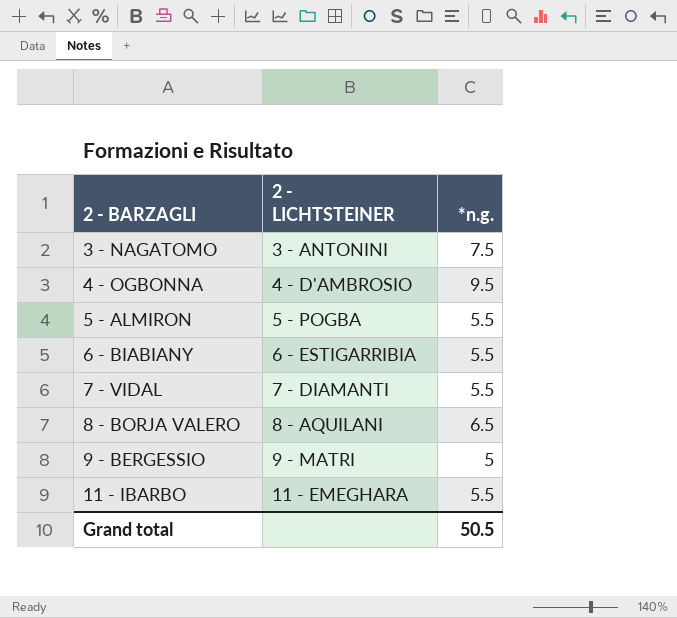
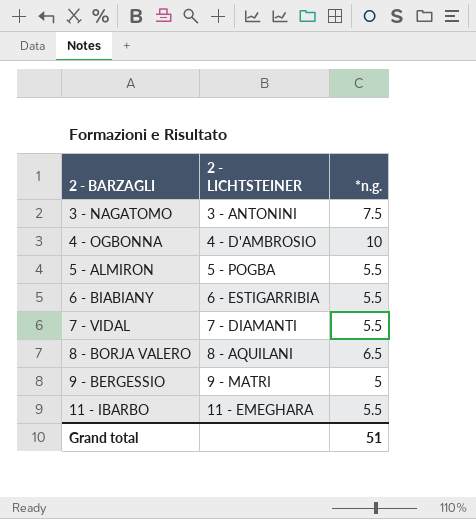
4 - OGBONNA | *n.g.: 9.5 -> 10
Grand total | *n.g.: 50.5 -> 51

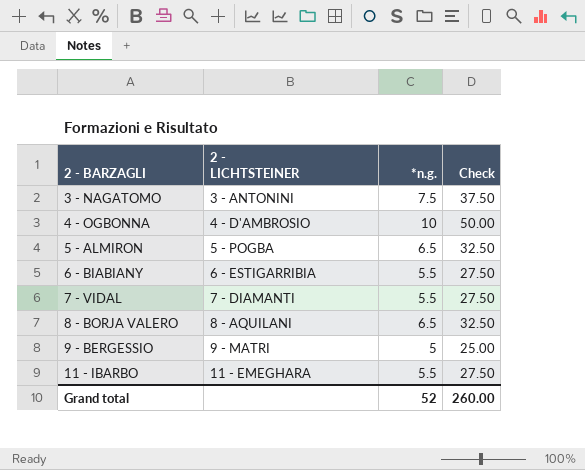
column Check | formula: none -> [*n.g.] * 5
5 - ALMIRON | *n.g.: 5.5 -> 6.5
Grand total | *n.g.: 51 -> 52

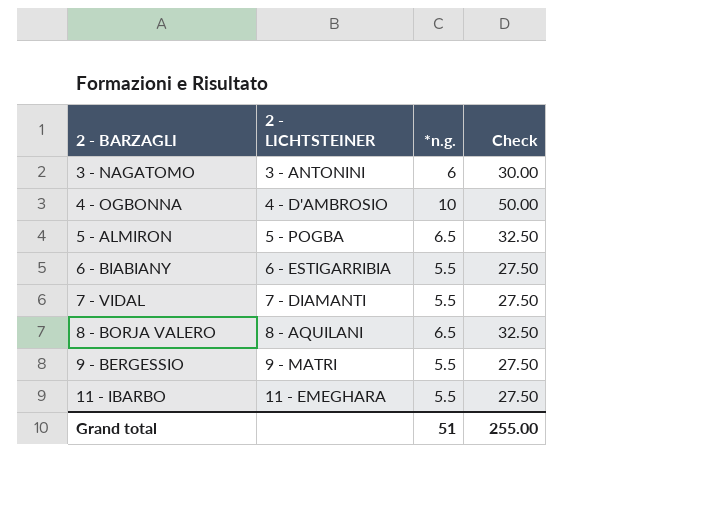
3 - NAGATOMO | *n.g.: 7.5 -> 6
3 - NAGATOMO | Check: 37.50 -> 30.00
9 - BERGESSIO | *n.g.: 5 -> 5.5
9 - BERGESSIO | Check: 25.00 -> 27.50
Grand total | *n.g.: 52 -> 51
Grand total | Check: 260.00 -> 255.00

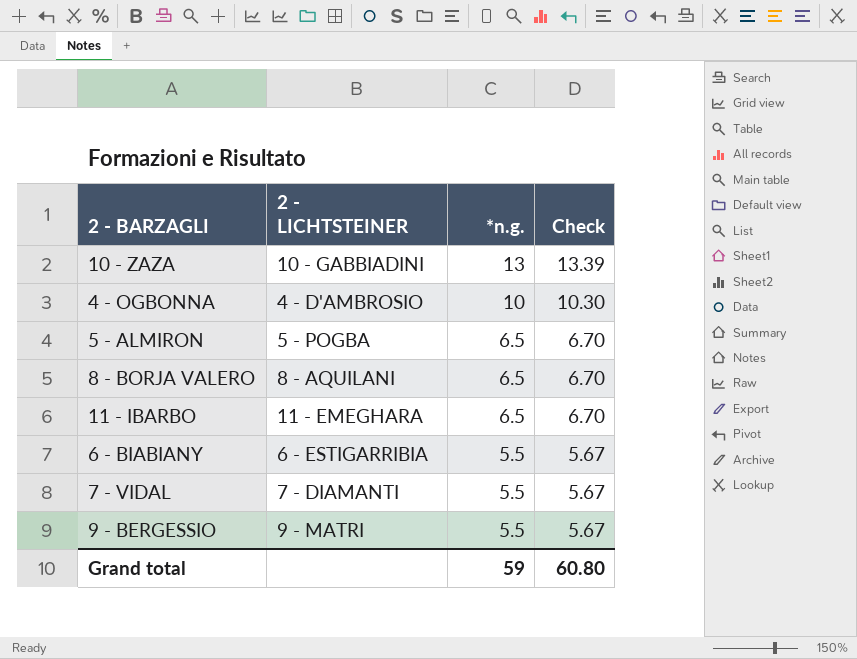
row order: 2 - BARZAGLI ascending -> *n.g. descending
column Check | formula: [*n.g.] * 5 -> [*n.g.] * 1.03
row 3 - NAGATOMO: 3 - ANTONINI | 6 | 30.00 -> none
row 10 - ZAZA: none -> 10 - GABBIADINI | 13 | 13.39
11 - IBARBO | *n.g.: 5.5 -> 6.5
Grand total | *n.g.: 51 -> 59
Grand total | Check: 255.00 -> 60.80

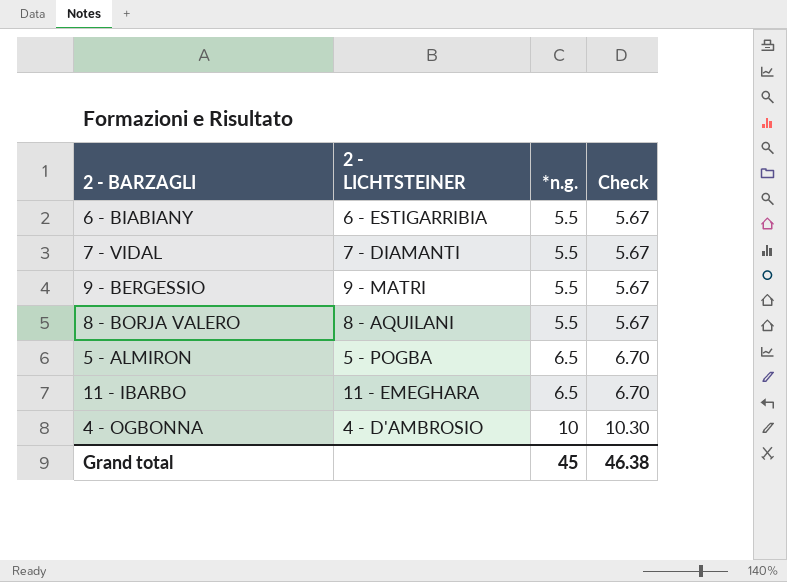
row order: *n.g. descending -> *n.g. ascending
row 10 - ZAZA: 10 - GABBIADINI | 13 | 13.39 -> none
8 - BORJA VALERO | *n.g.: 6.5 -> 5.5
8 - BORJA VALERO | Check: 6.70 -> 5.67
Grand total | *n.g.: 59 -> 45
Grand total | Check: 60.80 -> 46.38

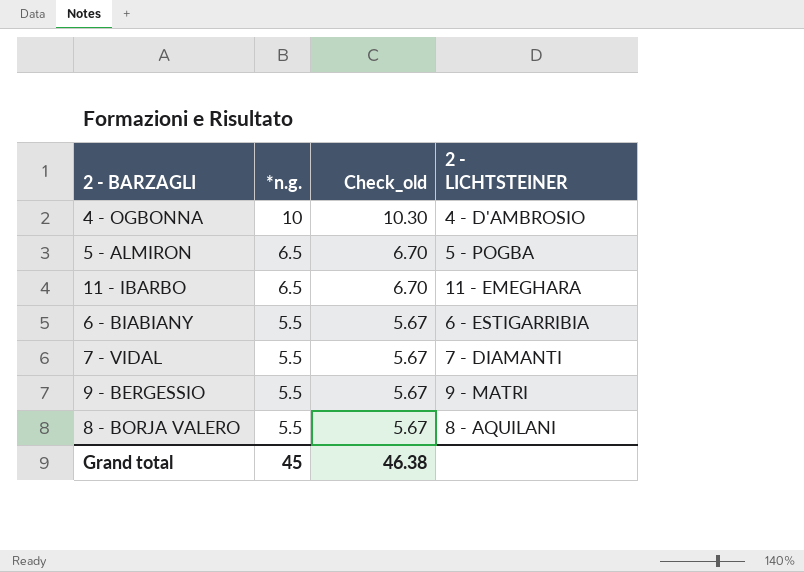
row order: *n.g. ascending -> *n.g. descending
column name: Check -> Check_old
column 2 - LICHTSTEINER | position: 2 -> 4

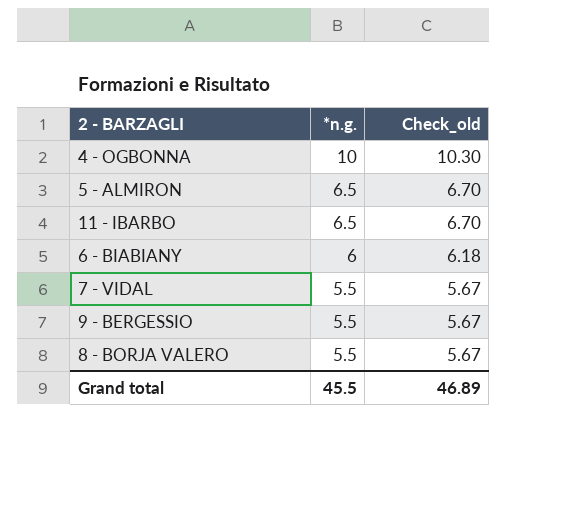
column 2 - LICHTSTEINER | position: 4 -> none
6 - BIABIANY | *n.g.: 5.5 -> 6
6 - BIABIANY | Check_old: 5.67 -> 6.18
Grand total | *n.g.: 45 -> 45.5
Grand total | Check_old: 46.38 -> 46.89

